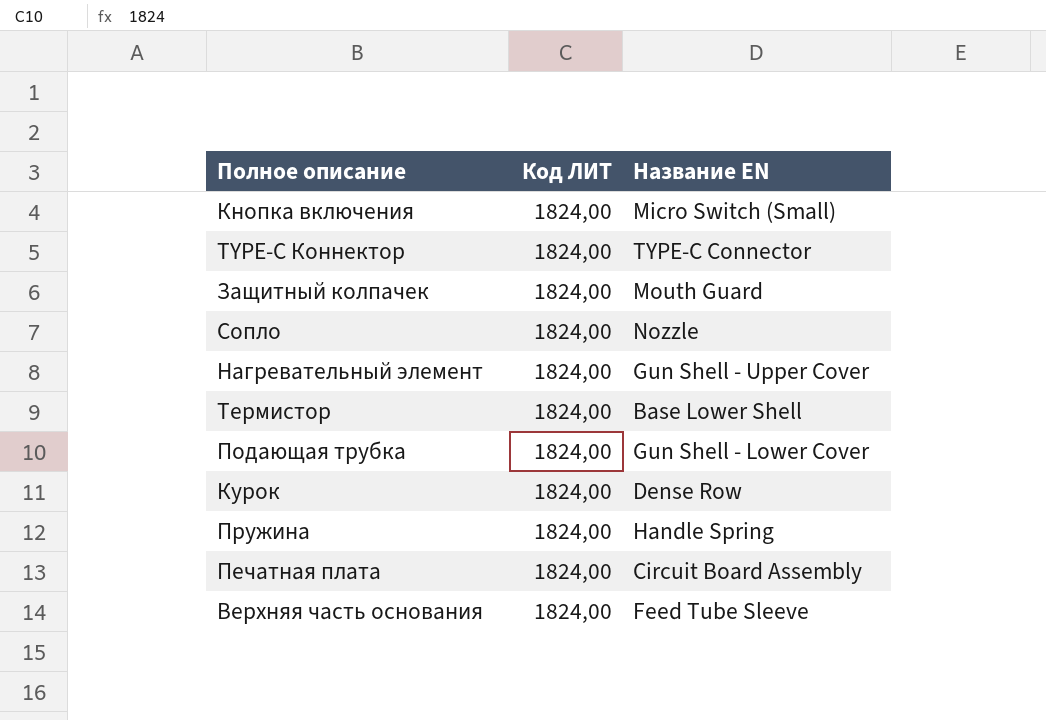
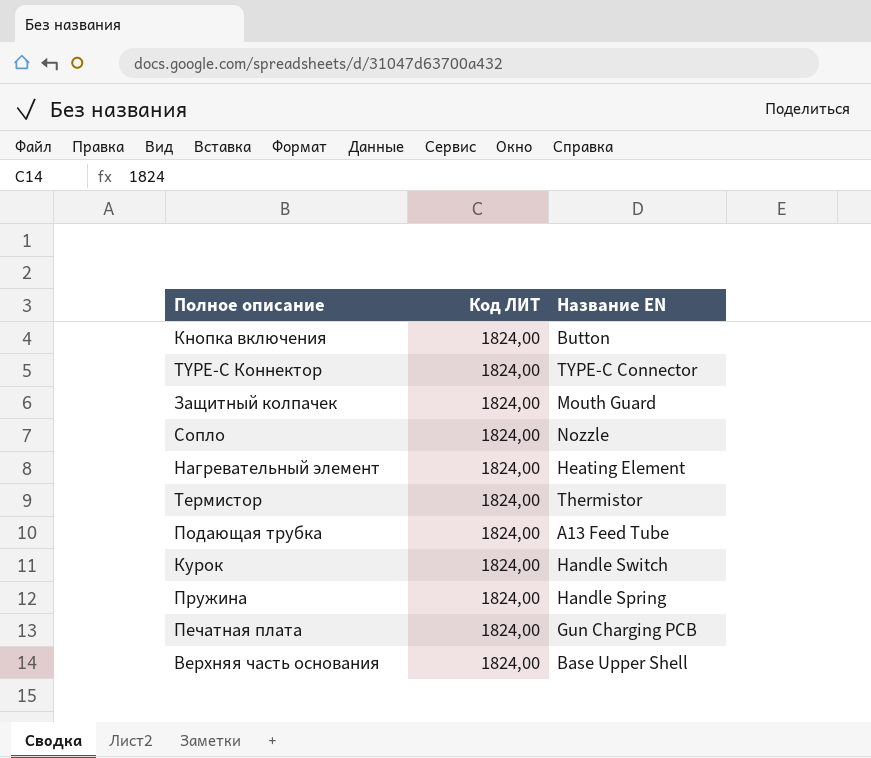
Кнопка включения | Название EN: Micro Switch (Small) -> Button
Нагревательный элемент | Название EN: Gun Shell - Upper Cover -> Heating Element
Термистор | Название EN: Base Lower Shell -> Thermistor
Подающая трубка | Название EN: Gun Shell - Lower Cover -> A13 Feed Tube
Курок | Название EN: Dense Row -> Handle Switch
Печатная плата | Название EN: Circuit Board Assembly -> Gun Charging PCB
Верхняя часть основания | Название EN: Feed Tube Sleeve -> Base Upper Shell

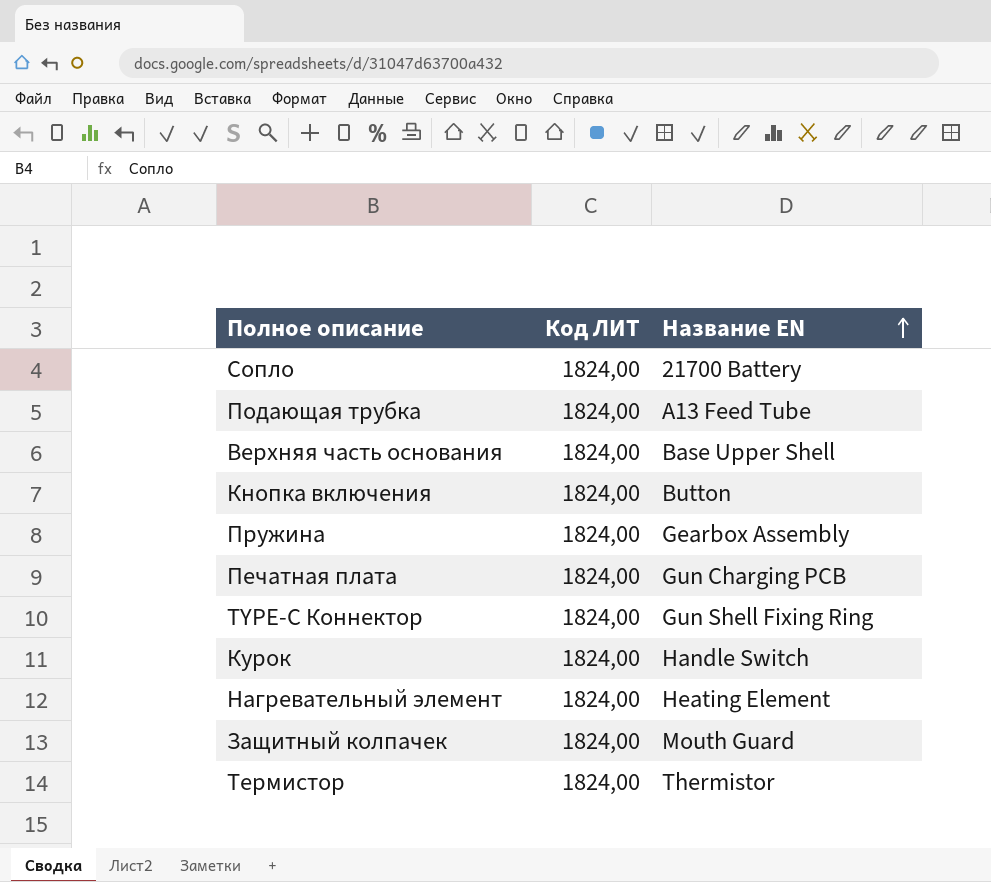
row order: none -> Название EN ascending
Сопло | Название EN: Nozzle -> 21700 Battery
Пружина | Название EN: Handle Spring -> Gearbox Assembly
TYPE-C Коннектор | Название EN: TYPE-C Connector -> Gun Shell Fixing Ring

